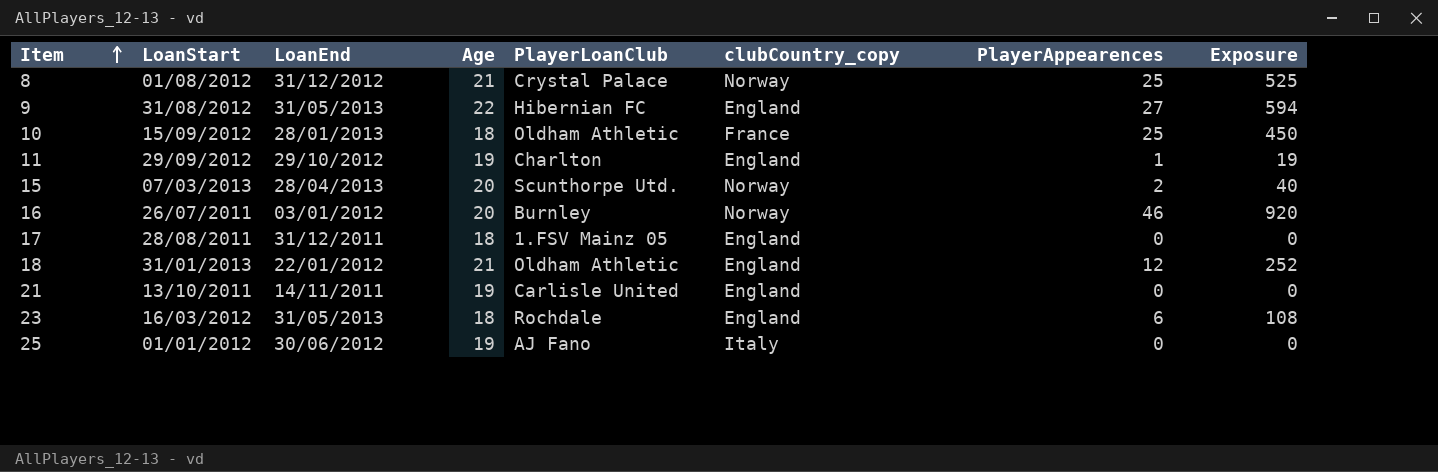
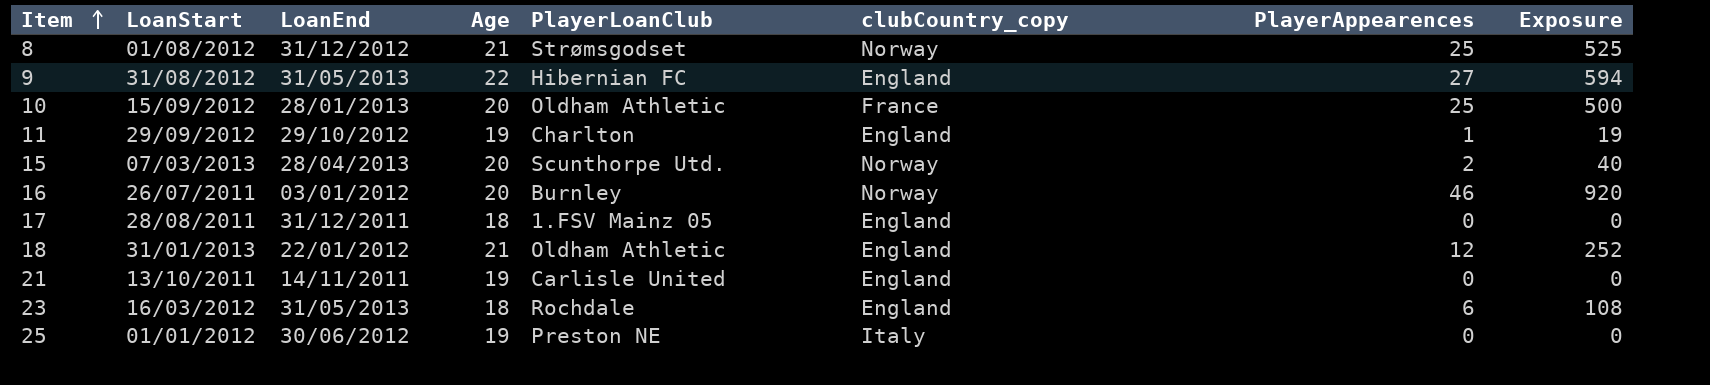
8 | PlayerLoanClub: Crystal Palace -> Strømsgodset
10 | Age: 18 -> 20
10 | Exposure: 450 -> 500
25 | PlayerLoanClub: AJ Fano -> Preston NE

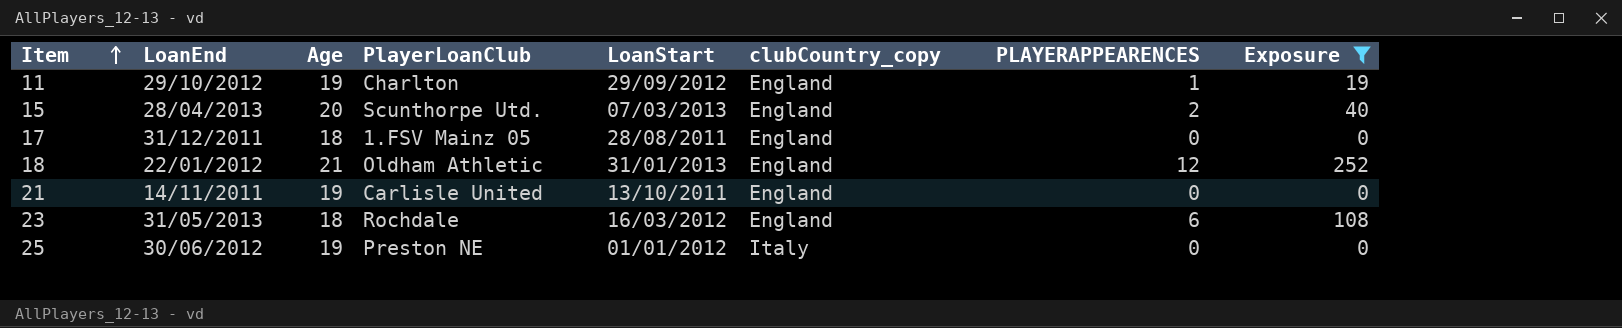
filter: none -> Exposure <= 252
column LoanStart | position: 2 -> 5
column name: PlayerAppearences -> PLAYERAPPEARENCES
15 | clubCountry_copy: Norway -> England

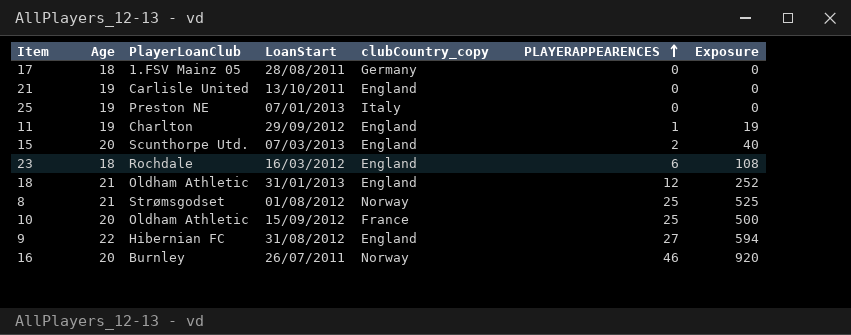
filter: Exposure <= 252 -> none
row order: Item ascending -> PLAYERAPPEARENCES ascending
column LoanEnd | position: 2 -> none
17 | clubCountry_copy: England -> Germany
25 | LoanStart: 01/01/2012 -> 07/01/2013

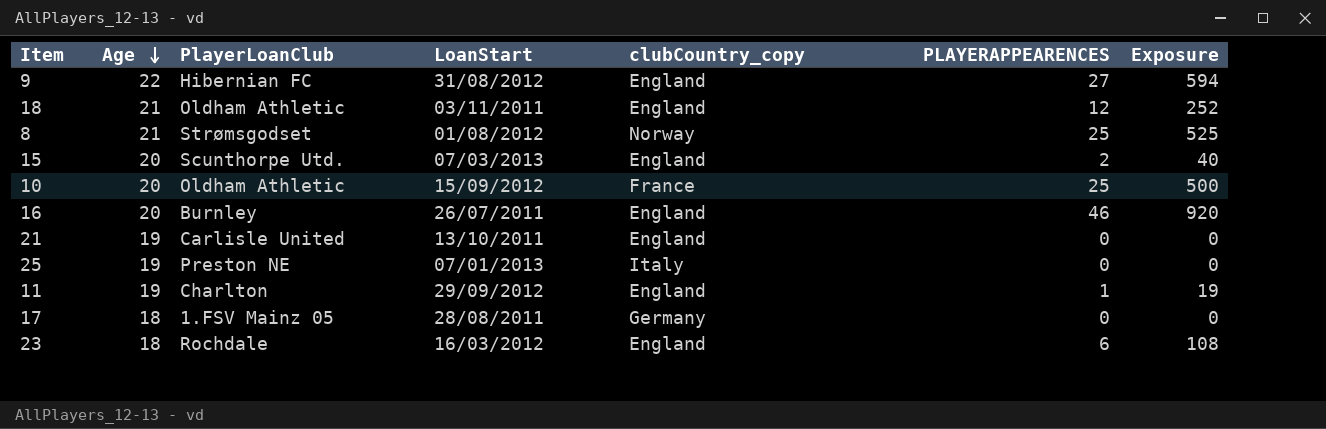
row order: PLAYERAPPEARENCES ascending -> Age descending
18 | LoanStart: 31/01/2013 -> 03/11/2011
16 | clubCountry_copy: Norway -> England

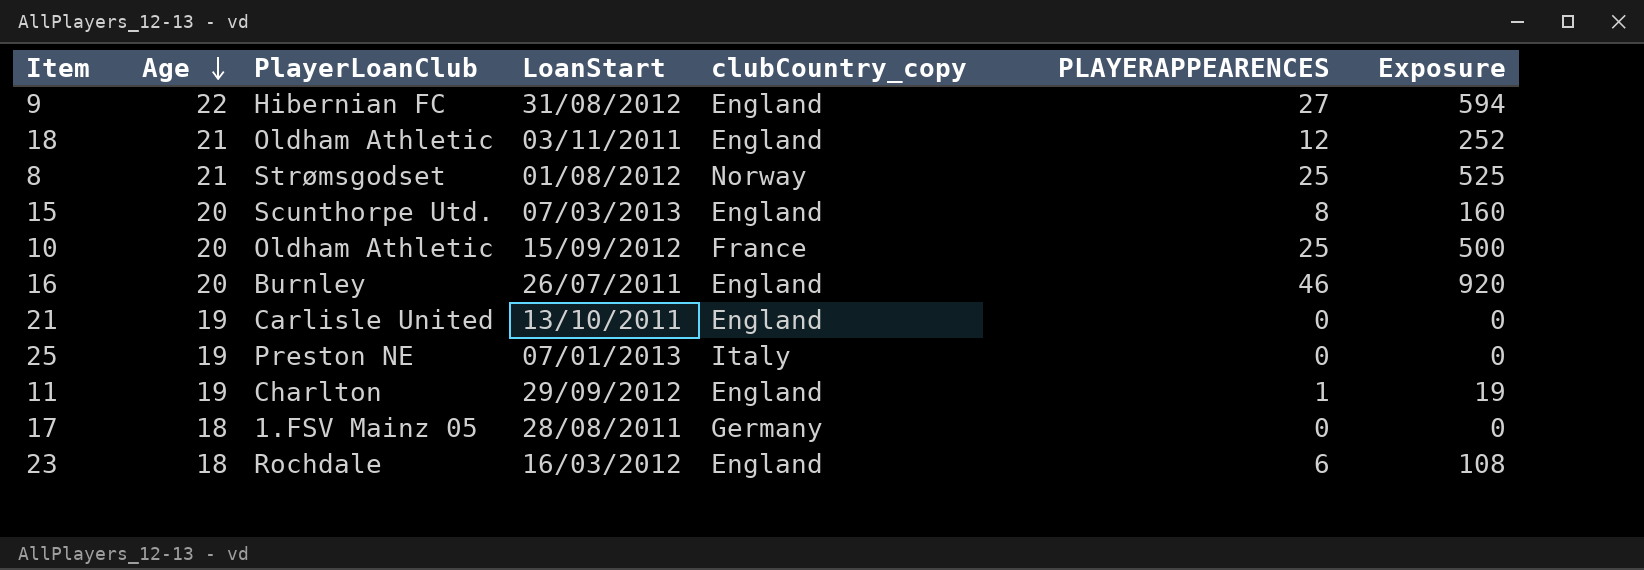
15 | PLAYERAPPEARENCES: 2 -> 8
15 | Exposure: 40 -> 160

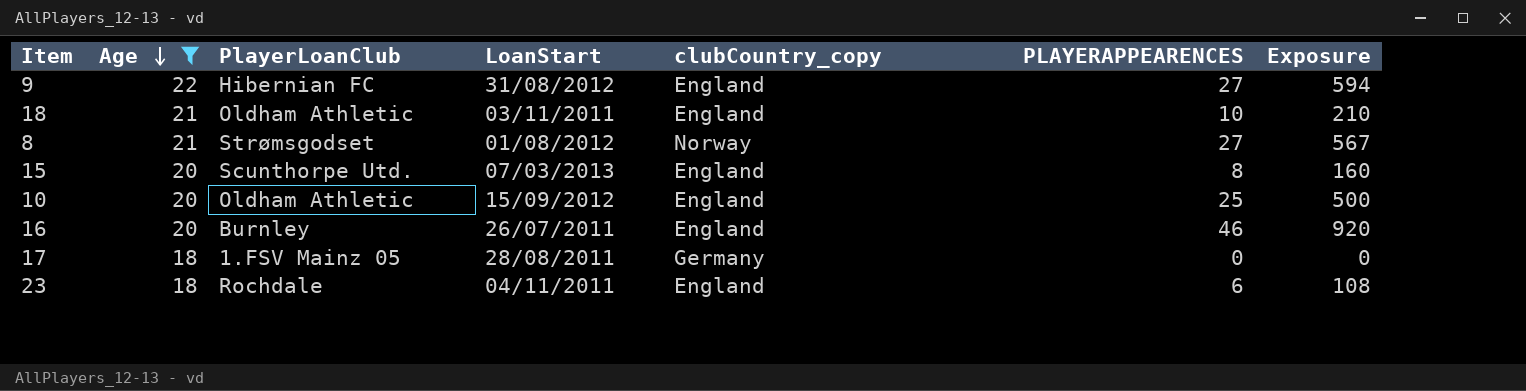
filter: none -> Age != 19
18 | PLAYERAPPEARENCES: 12 -> 10
18 | Exposure: 252 -> 210
8 | PLAYERAPPEARENCES: 25 -> 27
8 | Exposure: 525 -> 567
10 | clubCountry_copy: France -> England
23 | LoanStart: 16/03/2012 -> 04/11/2011

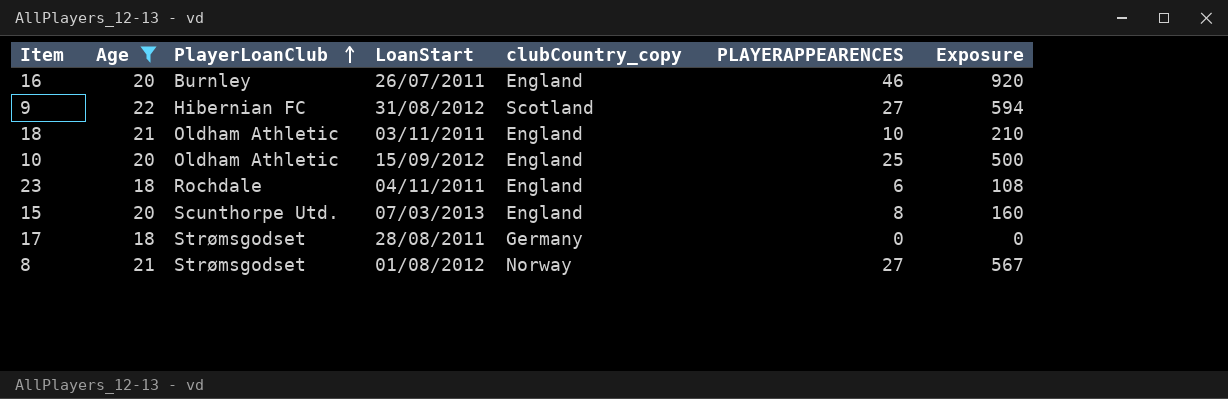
row order: Age descending -> PlayerLoanClub ascending
9 | clubCountry_copy: England -> Scotland
17 | PlayerLoanClub: 1.FSV Mainz 05 -> Strømsgodset

